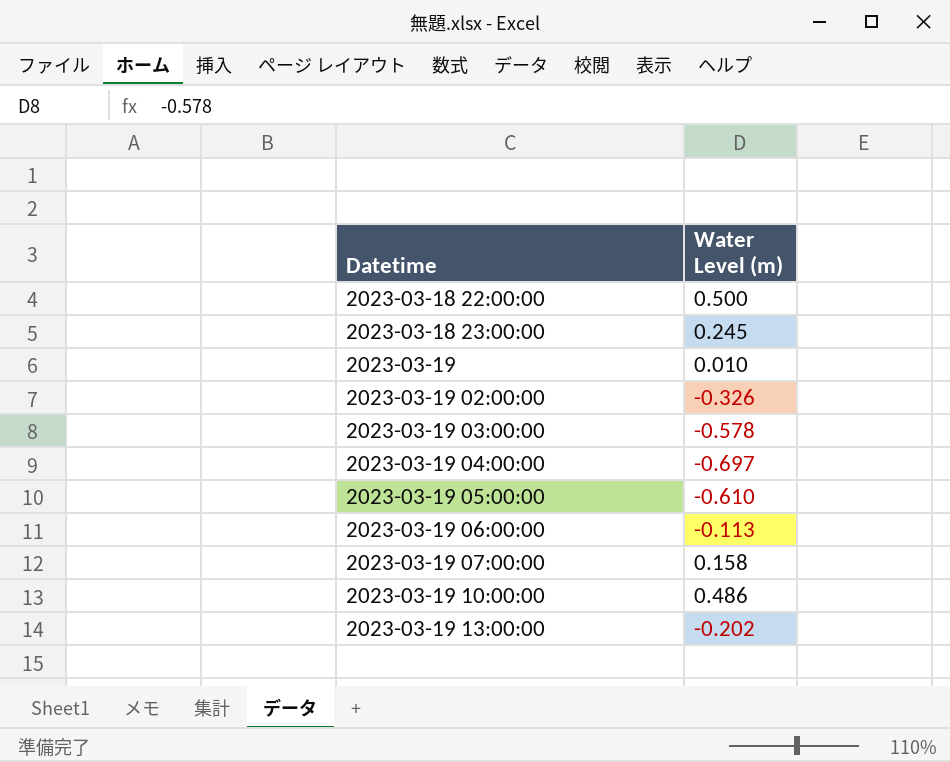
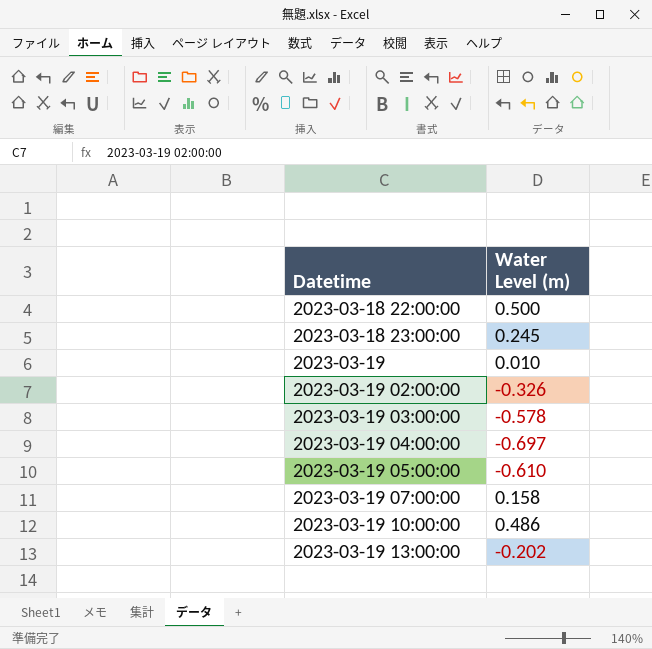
row 2023-03-19 06:00:00: -0.113 -> none

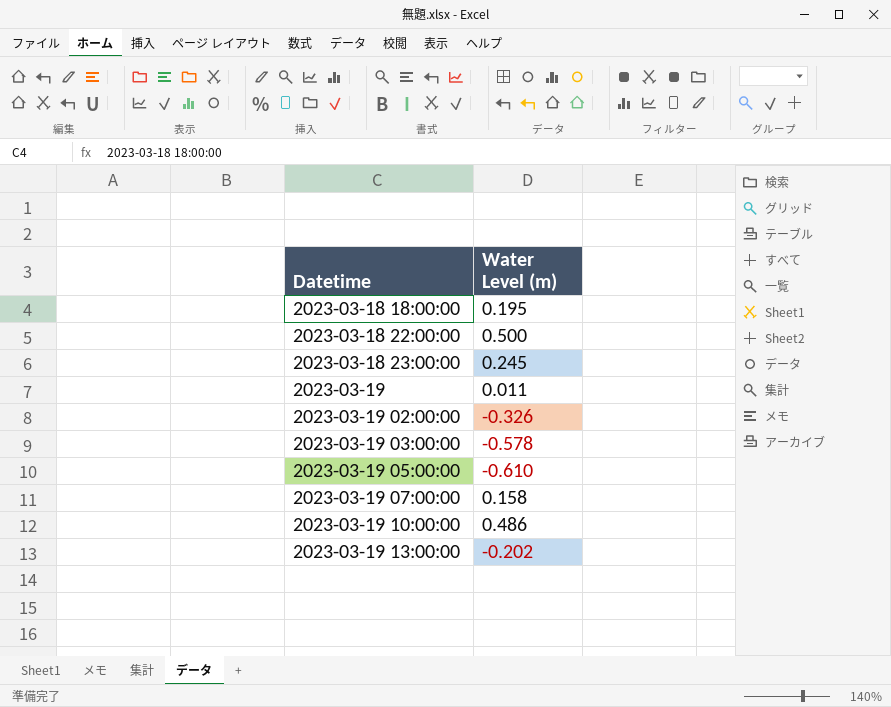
row 2023-03-19 04:00:00: -0.697 -> none
row 2023-03-18 18:00:00: none -> 0.195
2023-03-19 | Water Level (m): 0.010 -> 0.011

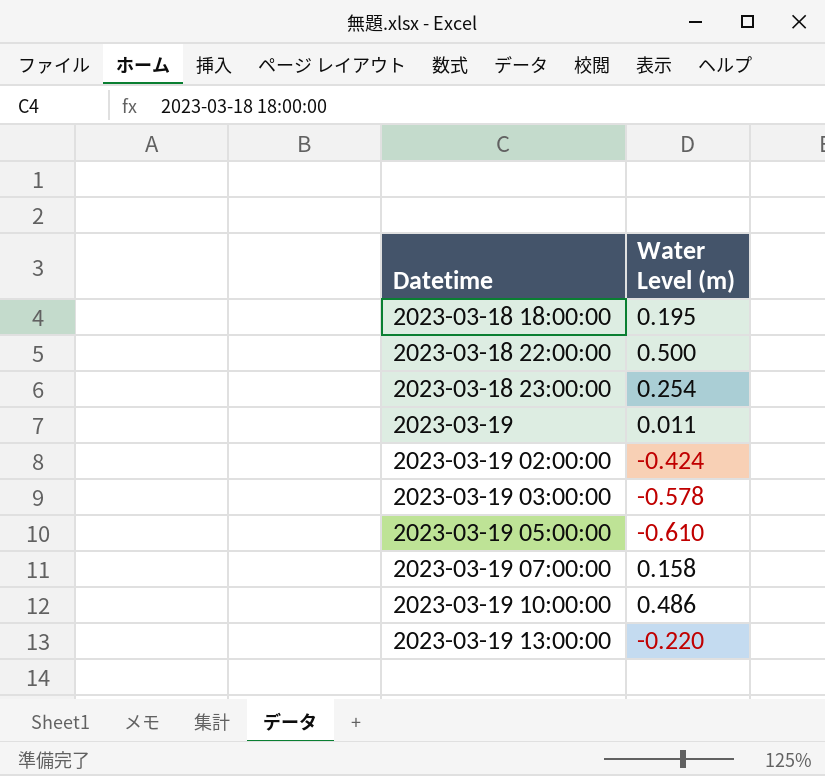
2023-03-18 23:00:00 | Water Level (m): 0.245 -> 0.254
2023-03-19 02:00:00 | Water Level (m): -0.326 -> -0.424
2023-03-19 13:00:00 | Water Level (m): -0.202 -> -0.220

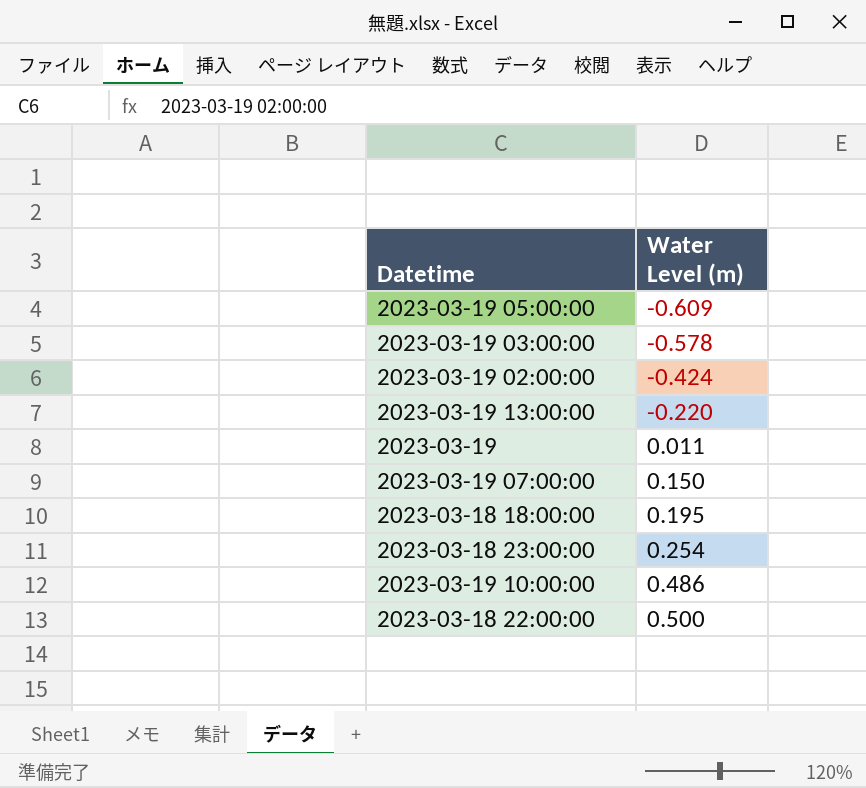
row order: Datetime ascending -> Water Level (m) ascending
2023-03-19 05:00:00 | Water Level (m): -0.610 -> -0.609
2023-03-19 07:00:00 | Water Level (m): 0.158 -> 0.150

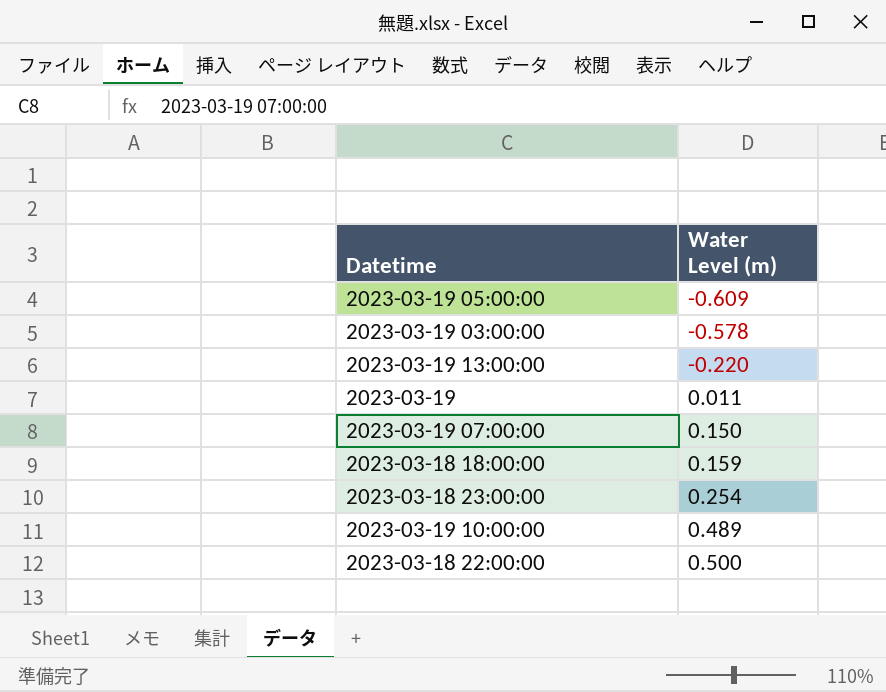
row 2023-03-19 02:00:00: -0.424 -> none
2023-03-18 18:00:00 | Water Level (m): 0.195 -> 0.159
2023-03-19 10:00:00 | Water Level (m): 0.486 -> 0.489

